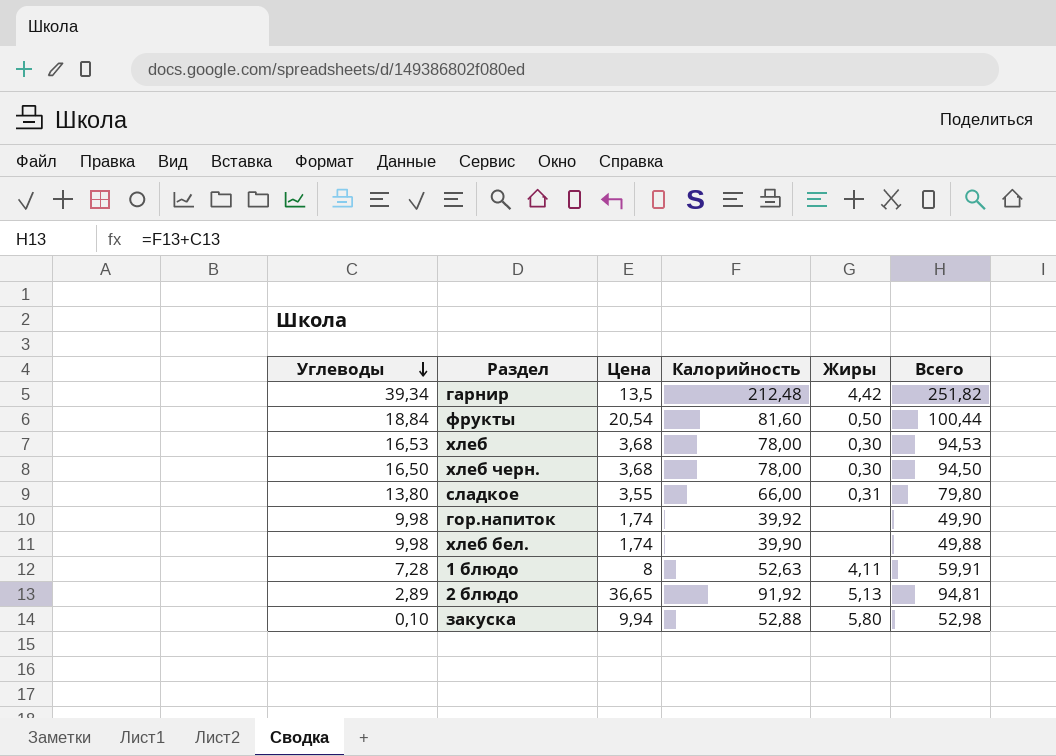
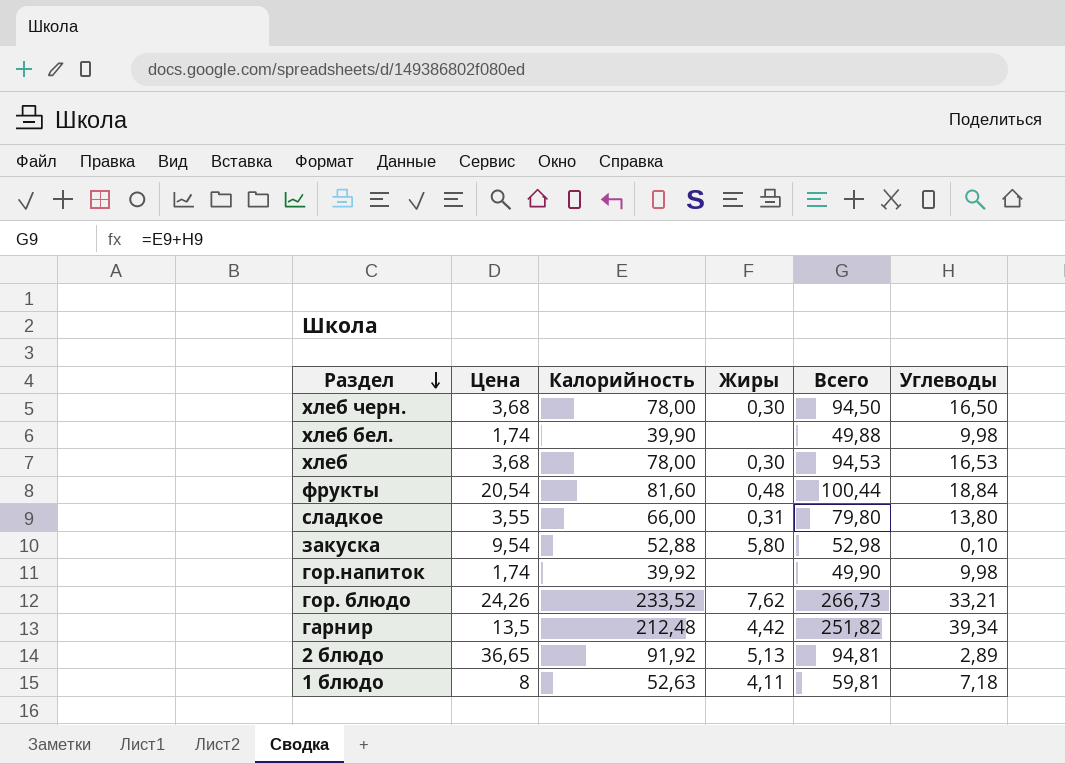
row order: Углеводы descending -> Раздел descending
column Углеводы | position: 1 -> 6
фрукты | Жиры: 0,50 -> 0,48
закуска | Цена: 9,94 -> 9,54
row гор. блюдо: none -> 24,26 | 233,52 | 7,62 | 266,73 | 33,21
1 блюдо | Всего: 59,91 -> 59,81
1 блюдо | Углеводы: 7,28 -> 7,18

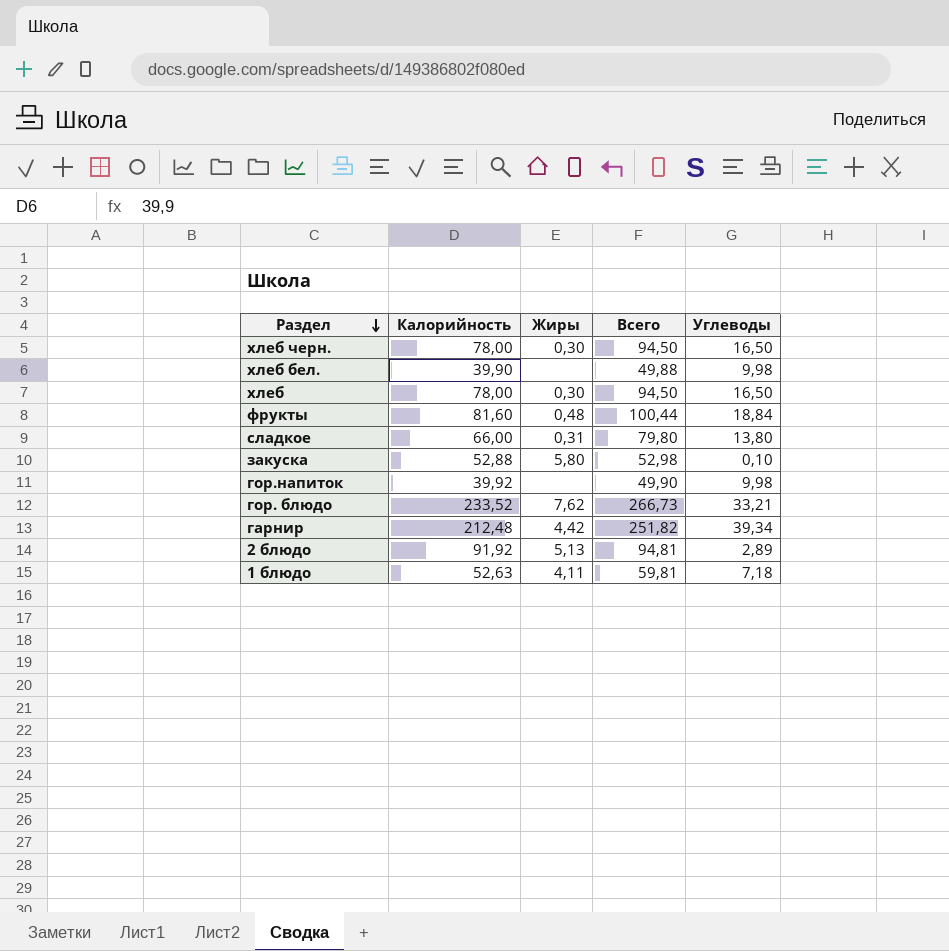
column Цена | position: 2 -> none
хлеб | Всего: 94,53 -> 94,50
хлеб | Углеводы: 16,53 -> 16,50

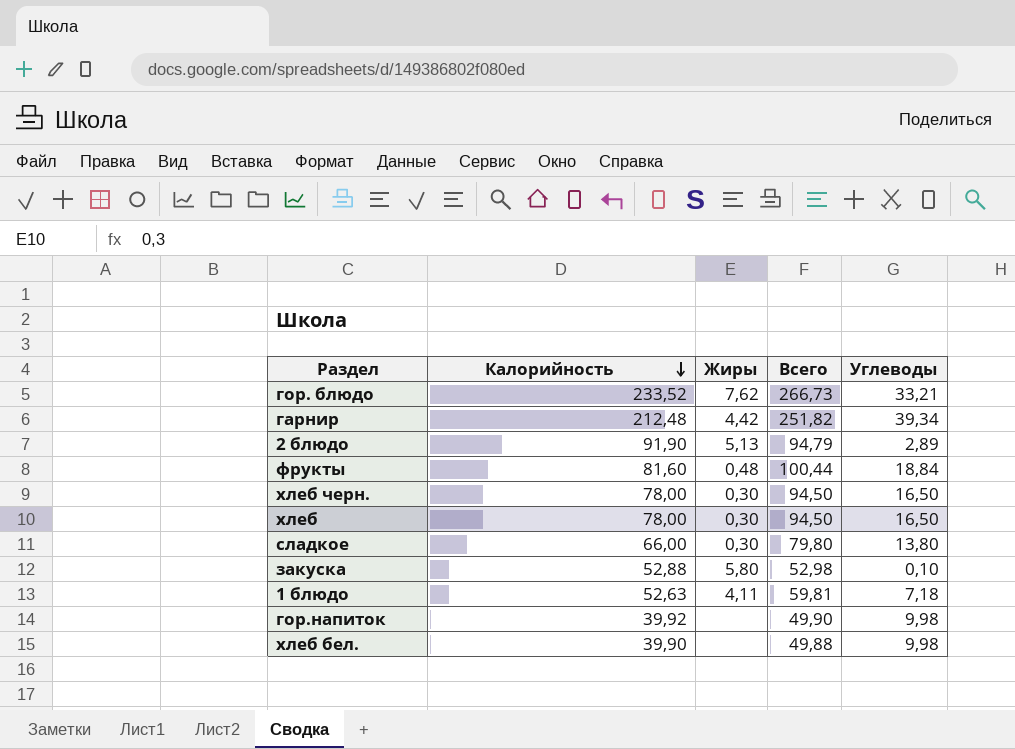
row order: Раздел descending -> Калорийность descending
2 блюдо | Калорийность: 91,92 -> 91,90
2 блюдо | Всего: 94,81 -> 94,79
сладкое | Жиры: 0,31 -> 0,30

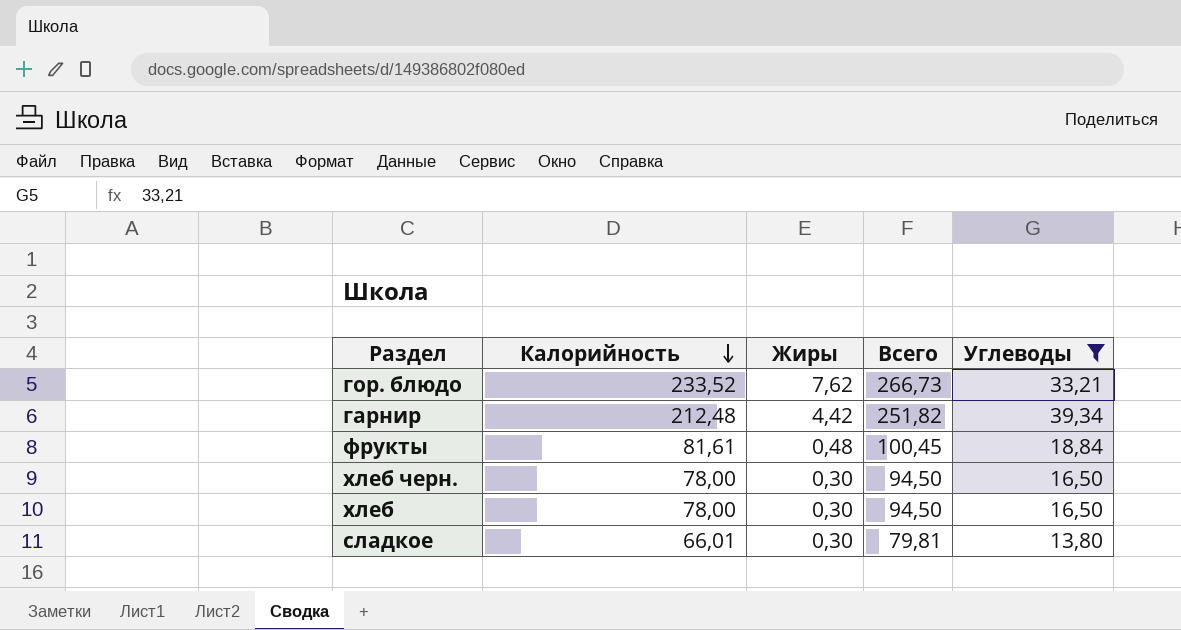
filter: none -> Углеводы >= 13,80
фрукты | Калорийность: 81,60 -> 81,61
фрукты | Всего: 100,44 -> 100,45
сладкое | Калорийность: 66,00 -> 66,01
сладкое | Всего: 79,80 -> 79,81

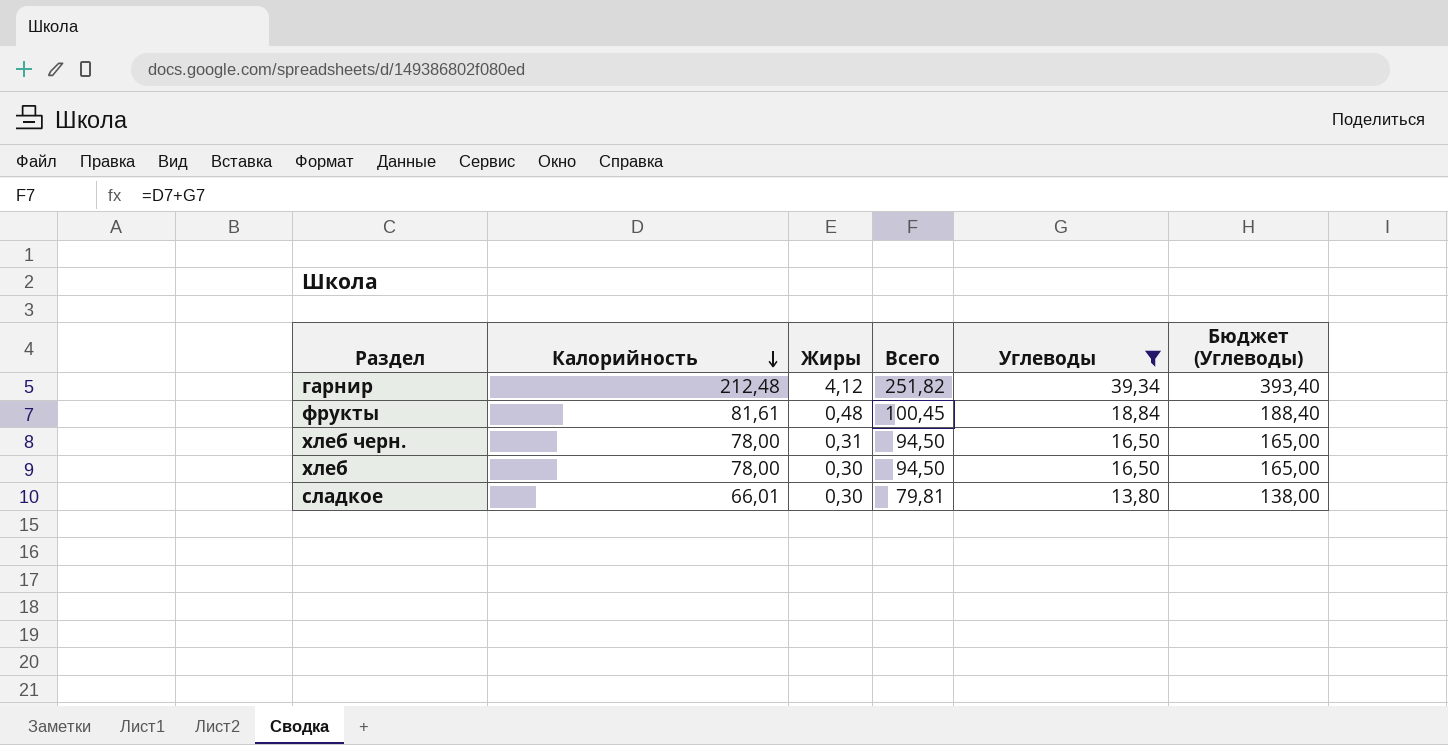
column Бюджет (Углеводы) | formula: none -> [Углеводы] * 10
row гор. блюдо: 233,52 | 7,62 | 266,73 | 33,21 -> none
гарнир | Жиры: 4,42 -> 4,12
хлеб черн. | Жиры: 0,30 -> 0,31

